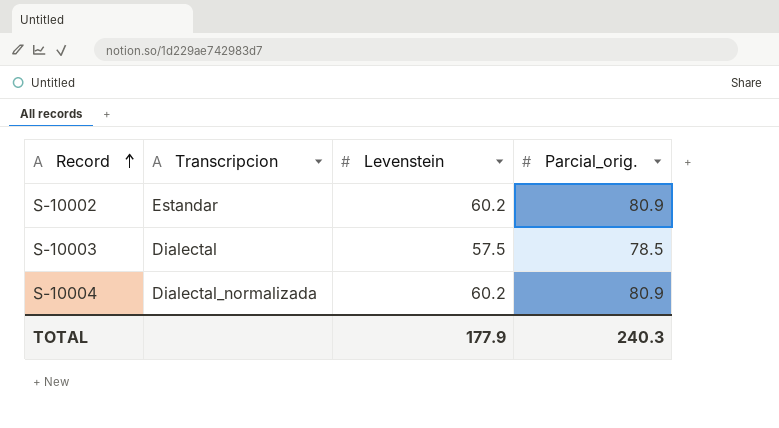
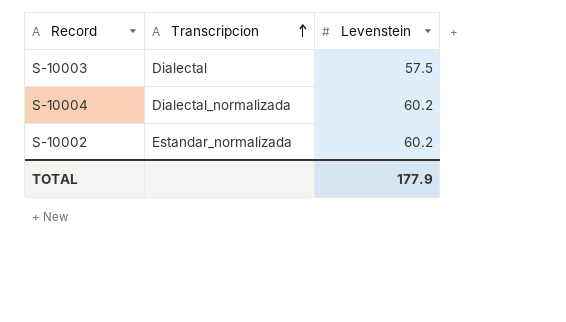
row order: Record ascending -> Transcripcion ascending
column Parcial_orig. | position: 4 -> none
S-10002 | Transcripcion: Estandar -> Estandar_normalizada

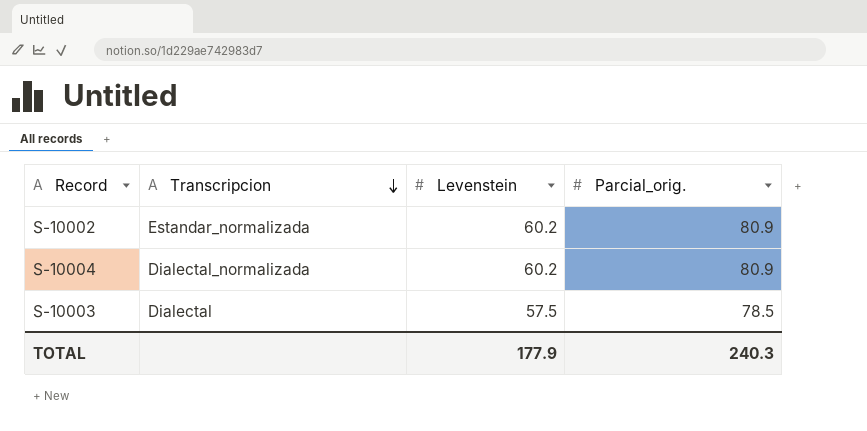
row order: Transcripcion ascending -> Transcripcion descending
column Parcial_orig. | position: none -> 4

